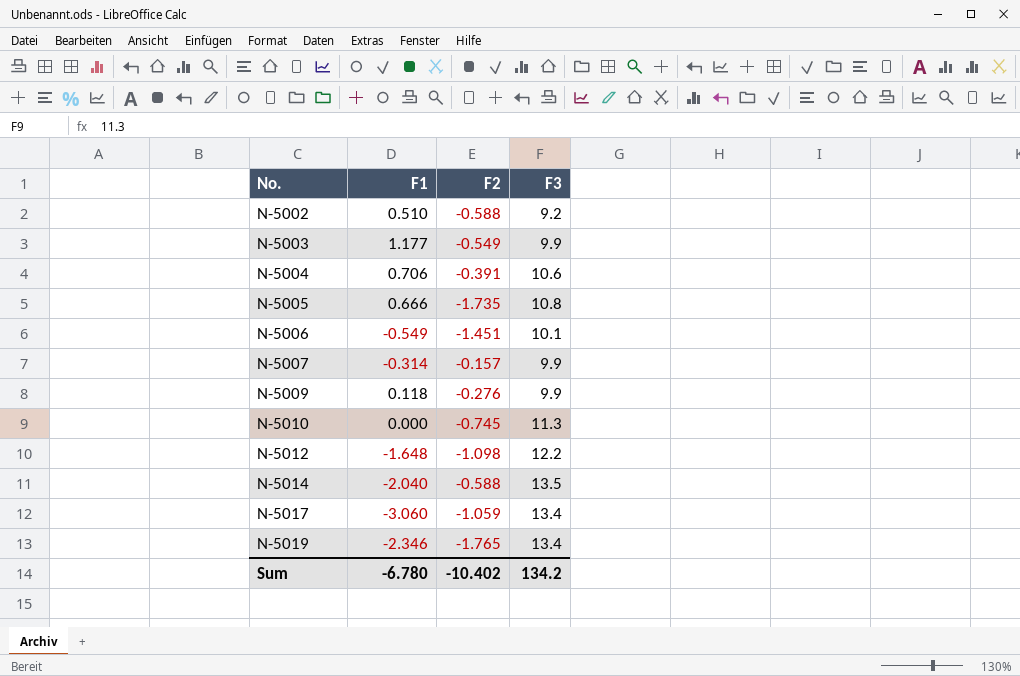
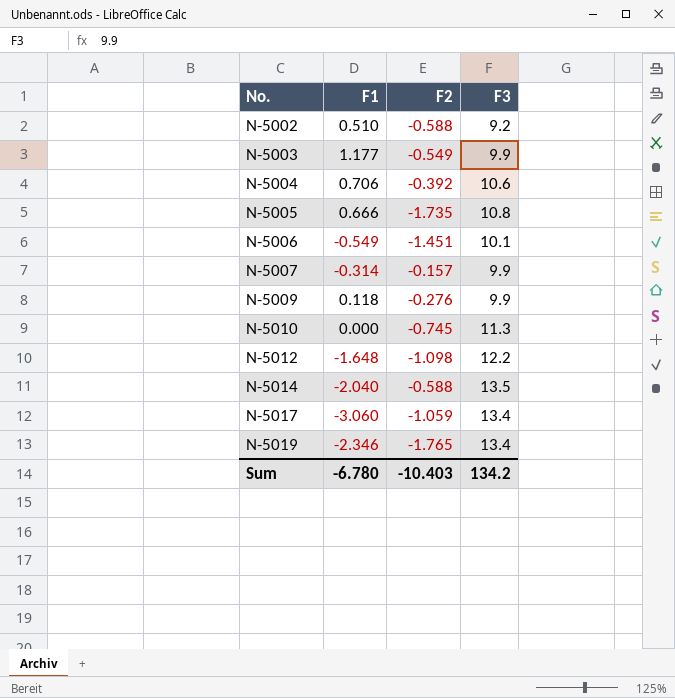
N-5004 | F2: -0.391 -> -0.392
Sum | F2: -10.402 -> -10.403

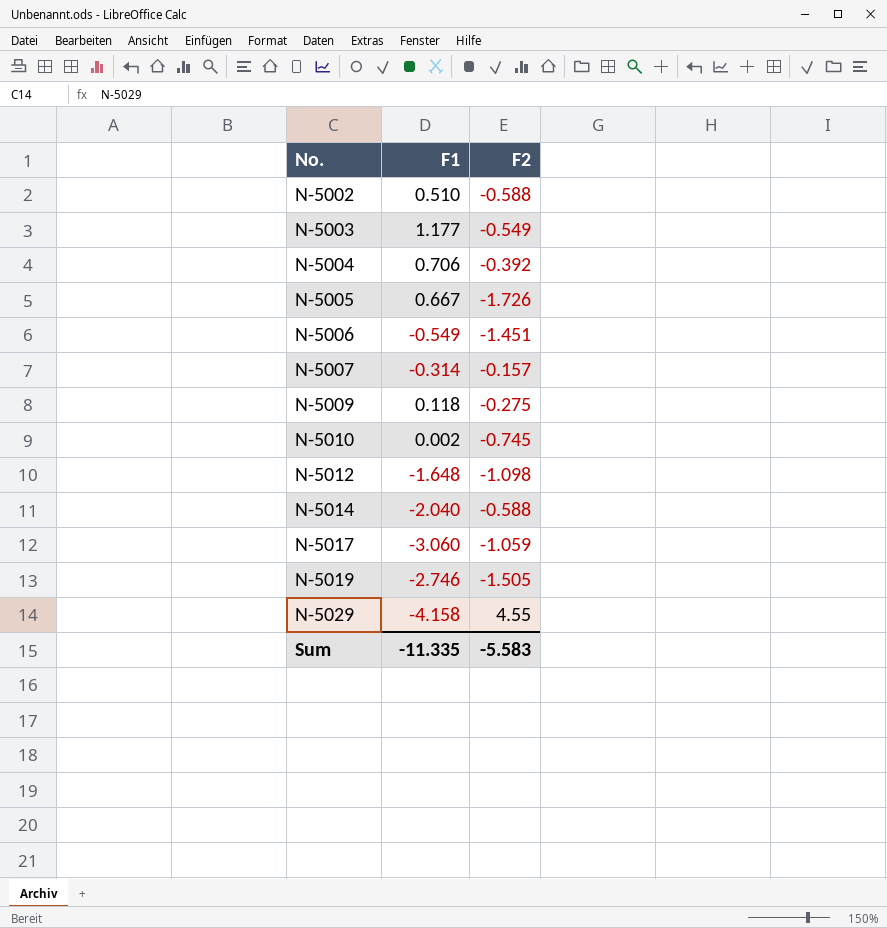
column F3 | position: 4 -> none
N-5005 | F1: 0.666 -> 0.667
N-5005 | F2: -1.735 -> -1.726
N-5009 | F2: -0.276 -> -0.275
N-5010 | F1: 0.000 -> 0.002
N-5019 | F1: -2.346 -> -2.746
N-5019 | F2: -1.765 -> -1.505
row N-5029: none -> -4.158 | 4.55
Sum | F1: -6.780 -> -11.335
Sum | F2: -10.403 -> -5.583

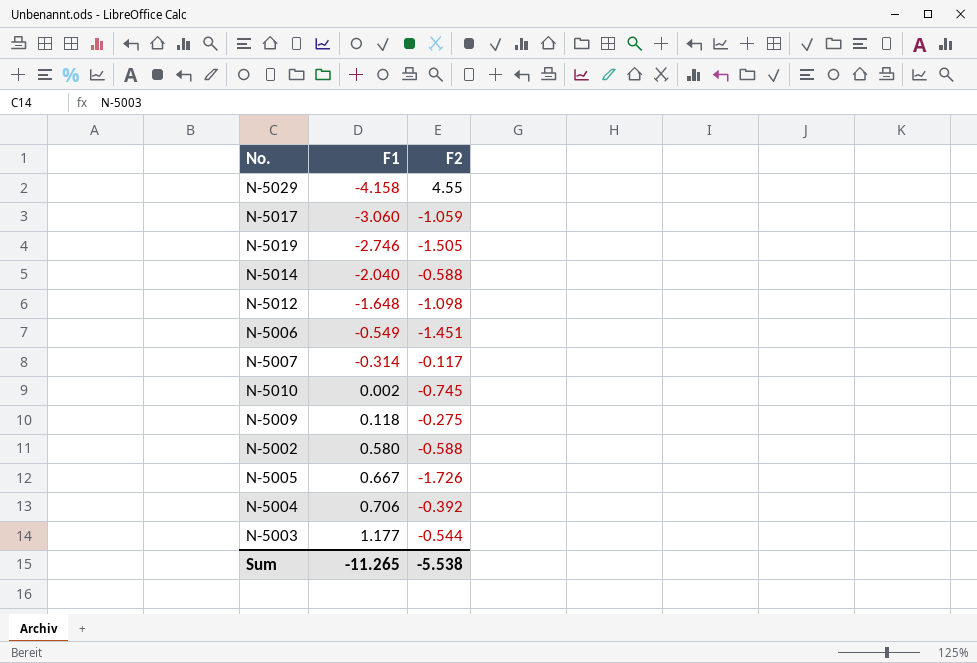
row order: No. ascending -> F1 ascending
N-5007 | F2: -0.157 -> -0.117
N-5002 | F1: 0.510 -> 0.580
N-5003 | F2: -0.549 -> -0.544
Sum | F1: -11.335 -> -11.265
Sum | F2: -5.583 -> -5.538

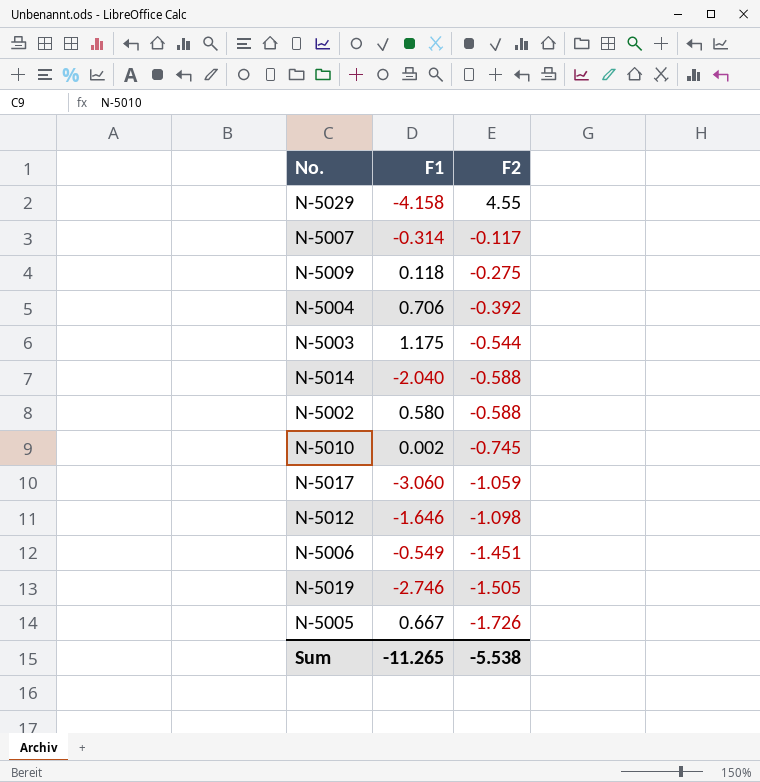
row order: F1 ascending -> F2 descending
N-5003 | F1: 1.177 -> 1.175
N-5012 | F1: -1.648 -> -1.646

